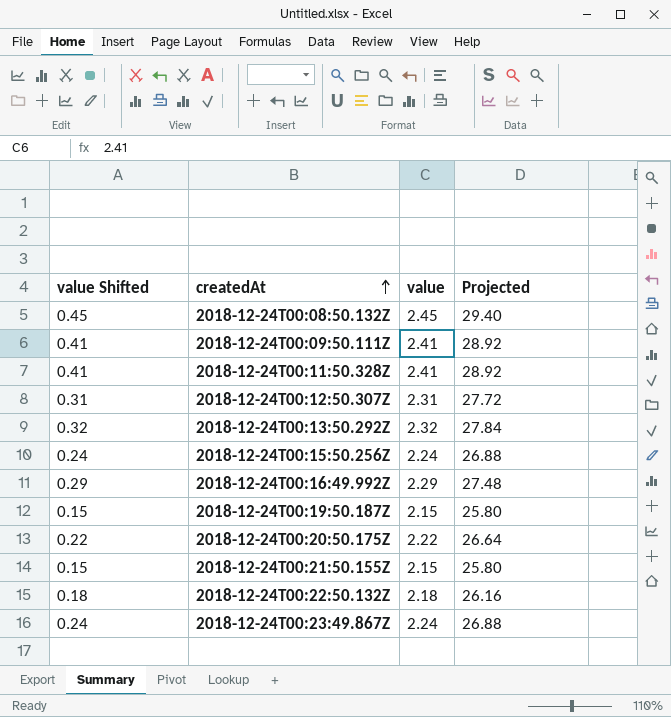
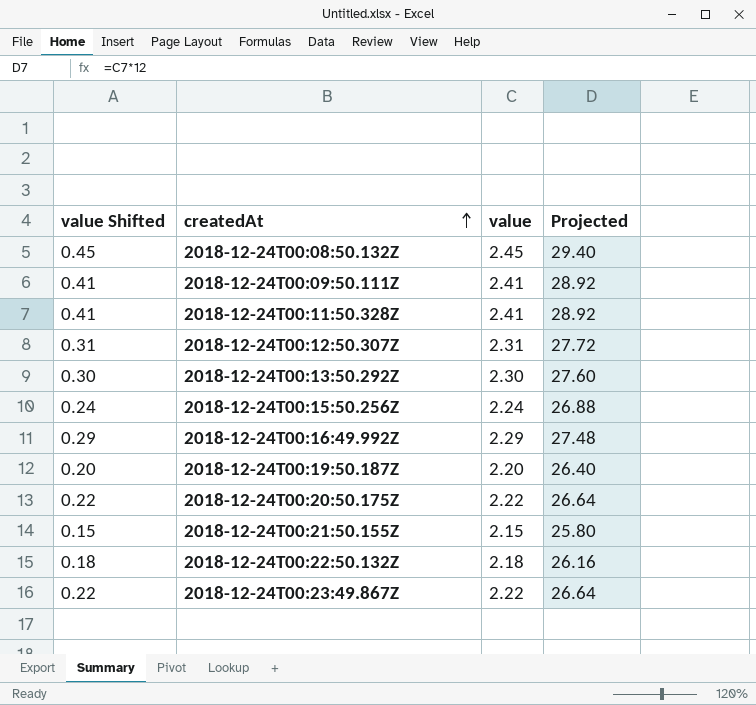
2018-12-24T00:13:50.292Z | value Shifted: 0.32 -> 0.30
2018-12-24T00:13:50.292Z | value: 2.32 -> 2.30
2018-12-24T00:13:50.292Z | Projected: 27.84 -> 27.60
2018-12-24T00:19:50.187Z | value Shifted: 0.15 -> 0.20
2018-12-24T00:19:50.187Z | value: 2.15 -> 2.20
2018-12-24T00:19:50.187Z | Projected: 25.80 -> 26.40
2018-12-24T00:23:49.867Z | value Shifted: 0.24 -> 0.22
2018-12-24T00:23:49.867Z | value: 2.24 -> 2.22
2018-12-24T00:23:49.867Z | Projected: 26.88 -> 26.64

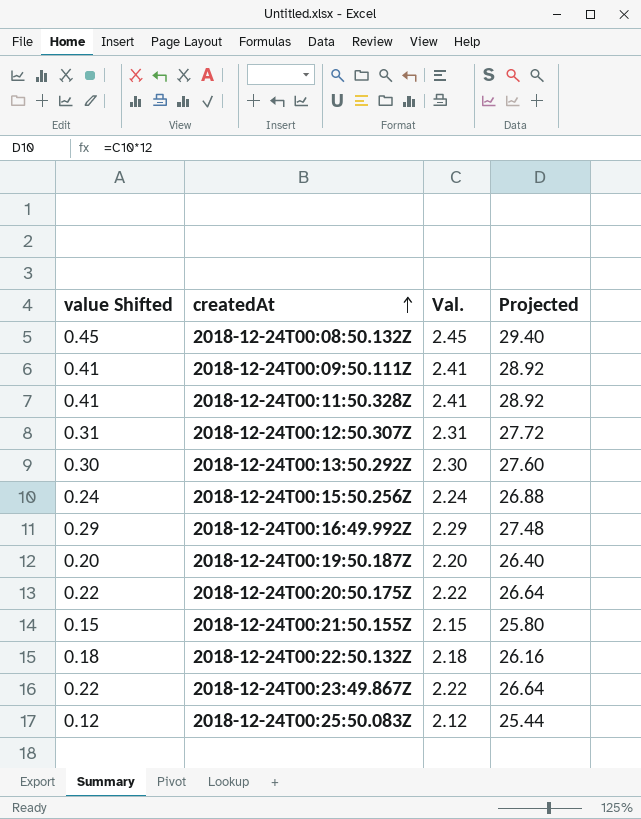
column name: value -> Val.
row 2018-12-24T00:25:50.083Z: none -> 0.12 | 2.12 | 25.44

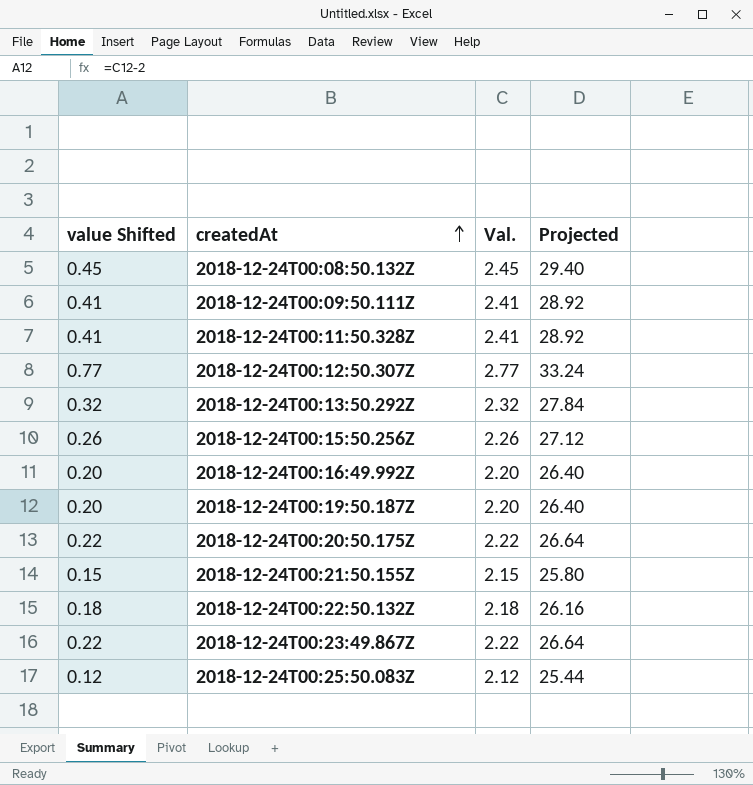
2018-12-24T00:12:50.307Z | value Shifted: 0.31 -> 0.77
2018-12-24T00:12:50.307Z | Val.: 2.31 -> 2.77
2018-12-24T00:12:50.307Z | Projected: 27.72 -> 33.24
2018-12-24T00:13:50.292Z | value Shifted: 0.30 -> 0.32
2018-12-24T00:13:50.292Z | Val.: 2.30 -> 2.32
2018-12-24T00:13:50.292Z | Projected: 27.60 -> 27.84
2018-12-24T00:15:50.256Z | value Shifted: 0.24 -> 0.26
2018-12-24T00:15:50.256Z | Val.: 2.24 -> 2.26
2018-12-24T00:15:50.256Z | Projected: 26.88 -> 27.12
2018-12-24T00:16:49.992Z | value Shifted: 0.29 -> 0.20
2018-12-24T00:16:49.992Z | Val.: 2.29 -> 2.20
2018-12-24T00:16:49.992Z | Projected: 27.48 -> 26.40

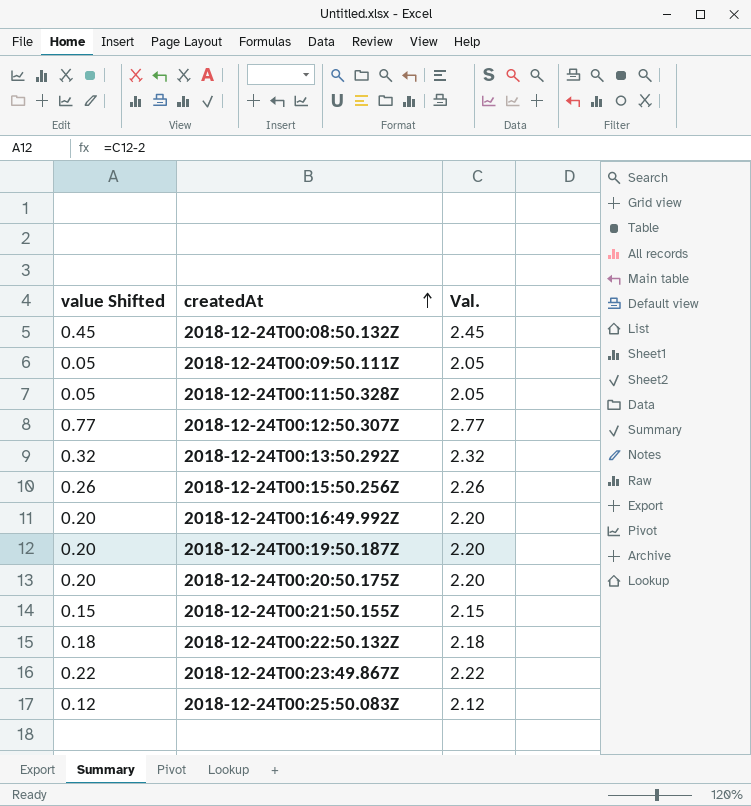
column Projected | formula: [Val.] * 12 -> none
2018-12-24T00:09:50.111Z | value Shifted: 0.41 -> 0.05
2018-12-24T00:09:50.111Z | Val.: 2.41 -> 2.05
2018-12-24T00:11:50.328Z | value Shifted: 0.41 -> 0.05
2018-12-24T00:11:50.328Z | Val.: 2.41 -> 2.05
2018-12-24T00:20:50.175Z | value Shifted: 0.22 -> 0.20
2018-12-24T00:20:50.175Z | Val.: 2.22 -> 2.20

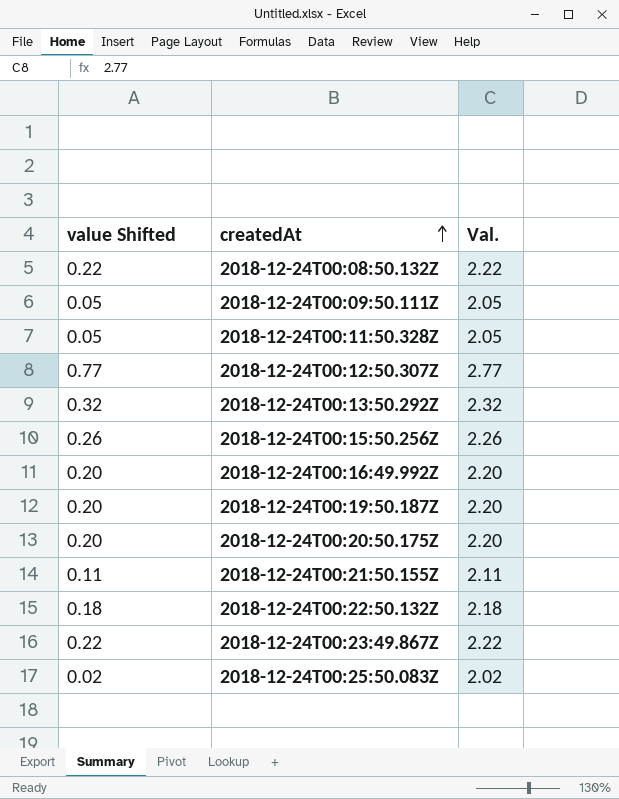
2018-12-24T00:08:50.132Z | value Shifted: 0.45 -> 0.22
2018-12-24T00:08:50.132Z | Val.: 2.45 -> 2.22
2018-12-24T00:21:50.155Z | value Shifted: 0.15 -> 0.11
2018-12-24T00:21:50.155Z | Val.: 2.15 -> 2.11
2018-12-24T00:25:50.083Z | value Shifted: 0.12 -> 0.02
2018-12-24T00:25:50.083Z | Val.: 2.12 -> 2.02

